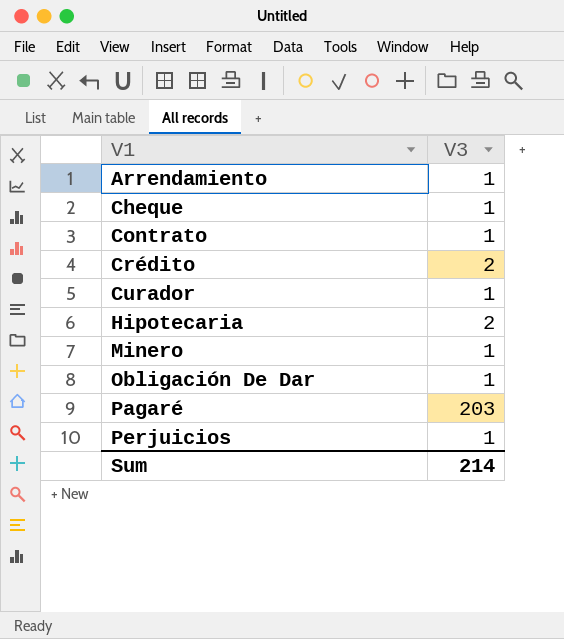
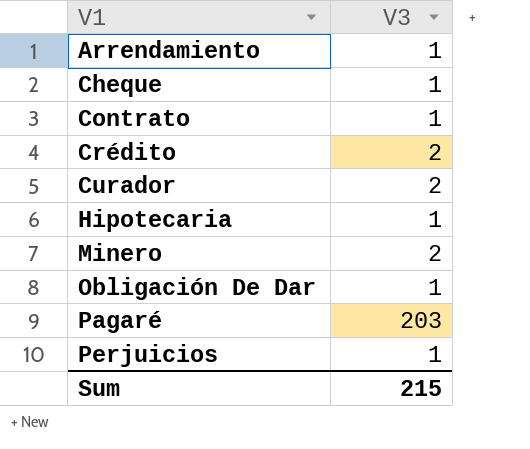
Curador | V3: 1 -> 2
Hipotecaria | V3: 2 -> 1
Minero | V3: 1 -> 2
Sum | V3: 214 -> 215

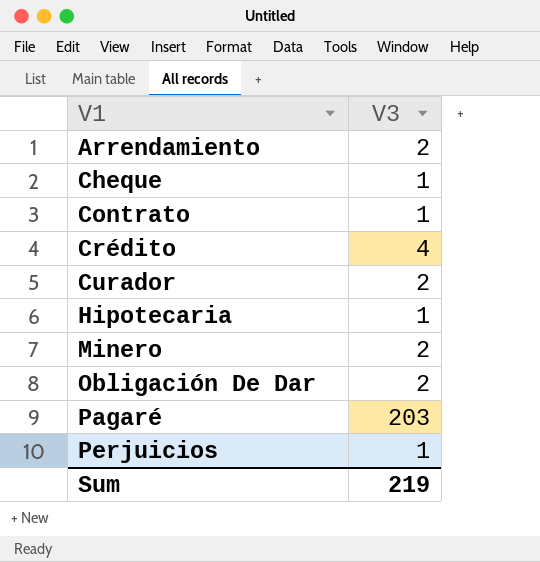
Arrendamiento | V3: 1 -> 2
Crédito | V3: 2 -> 4
Obligación De Dar | V3: 1 -> 2
Sum | V3: 215 -> 219

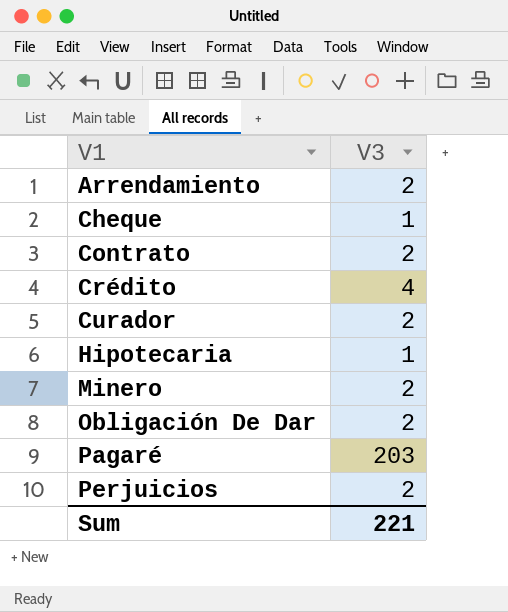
Contrato | V3: 1 -> 2
Perjuicios | V3: 1 -> 2
Sum | V3: 219 -> 221

